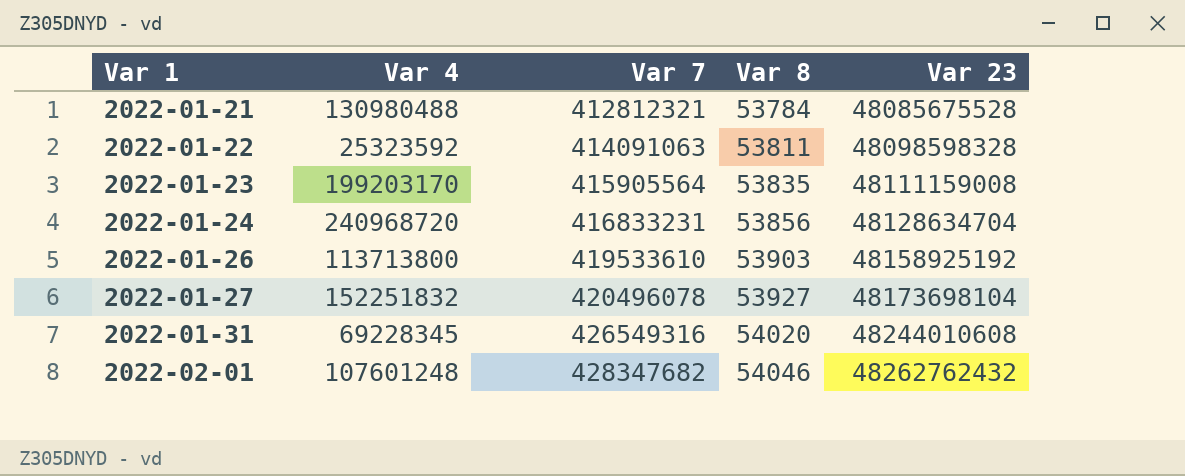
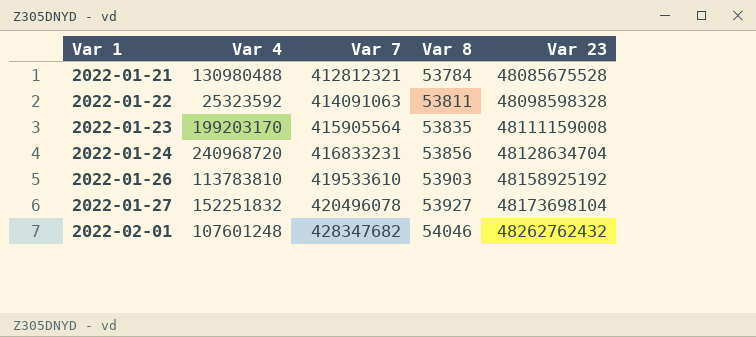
row 2022-01-31: 69228345 | 426549316 | 54020 | 48244010608 -> none
2022-01-26 | Var 4: 113713800 -> 113783810

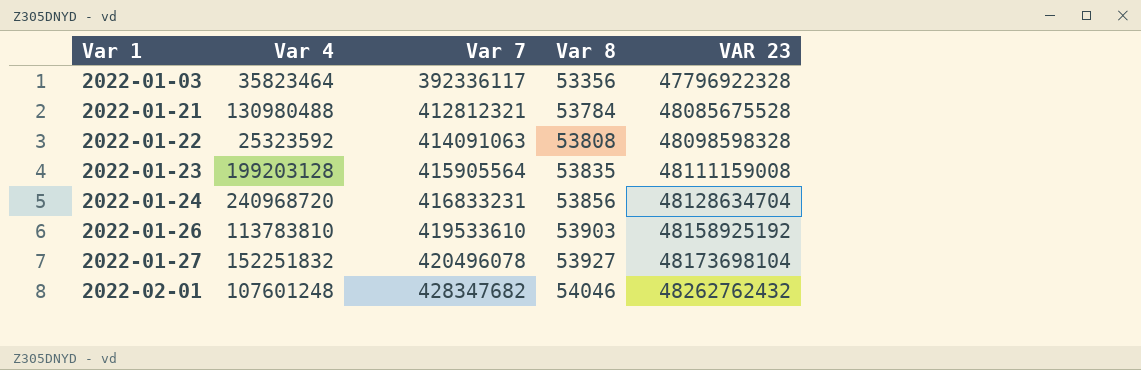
column name: Var 23 -> VAR 23
row 2022-01-03: none -> 35823464 | 392336117 | 53356 | 47796922328
2022-01-22 | Var 8: 53811 -> 53808
2022-01-23 | Var 4: 199203170 -> 199203128

